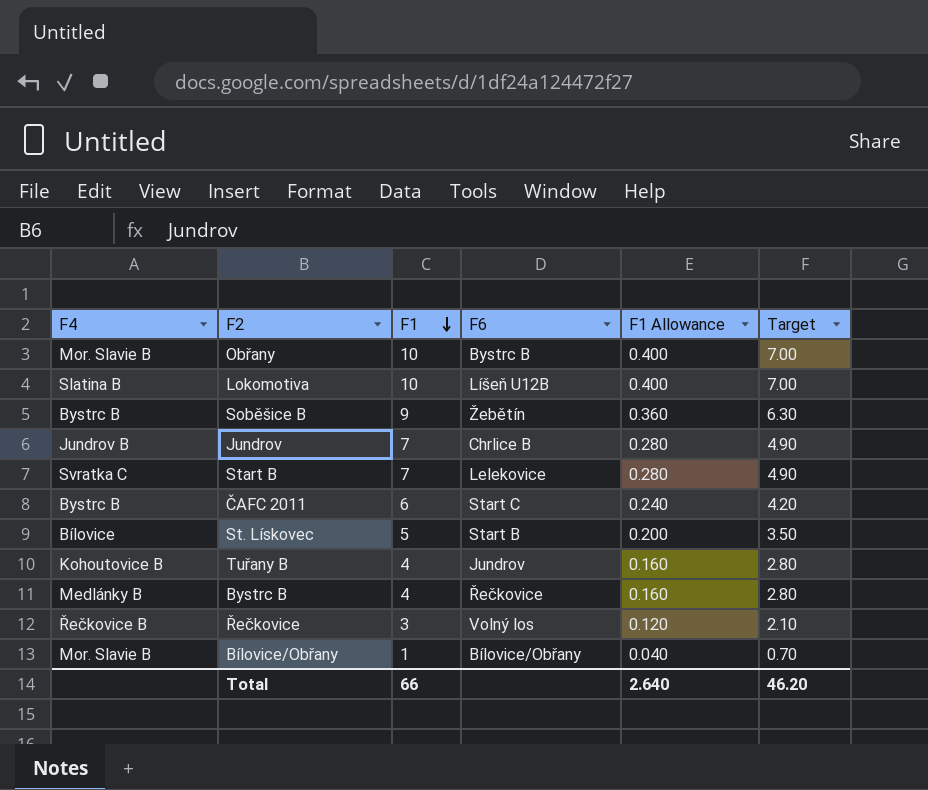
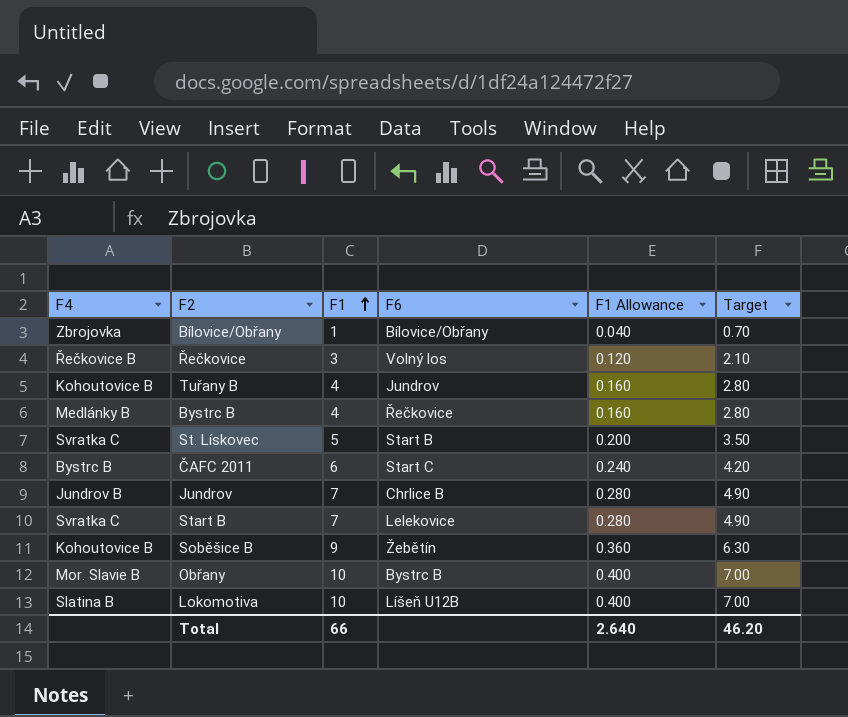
row order: F1 descending -> F1 ascending
Bílovice/Obřany | F4: Mor. Slavie B -> Zbrojovka
St. Lískovec | F4: Bílovice -> Svratka C
Soběšice B | F4: Bystrc B -> Kohoutovice B

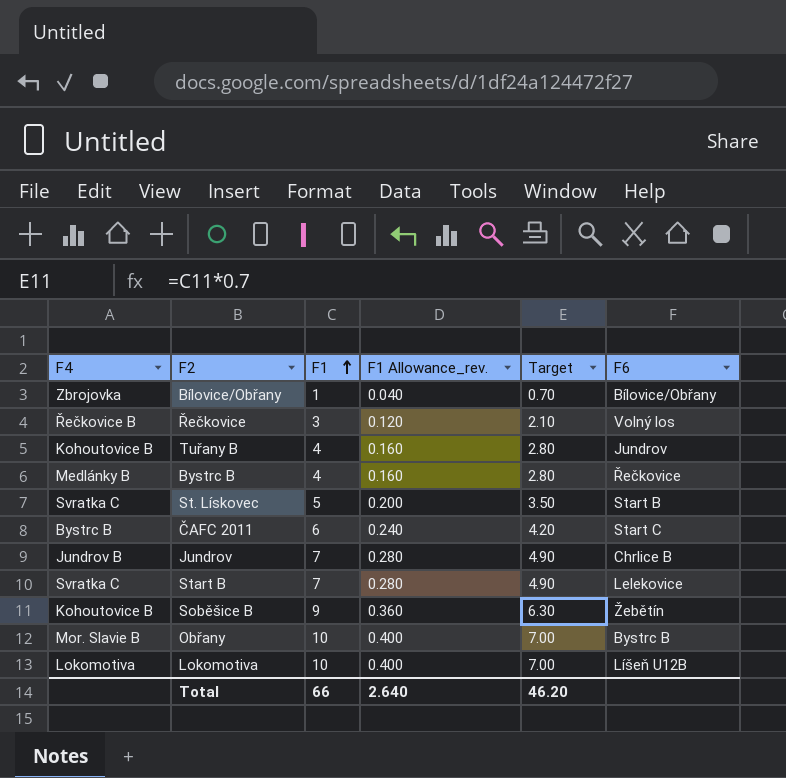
column name: F1 Allowance -> F1 Allowance_rev.
column F6 | position: 4 -> 6
Lokomotiva | F4: Slatina B -> Lokomotiva

